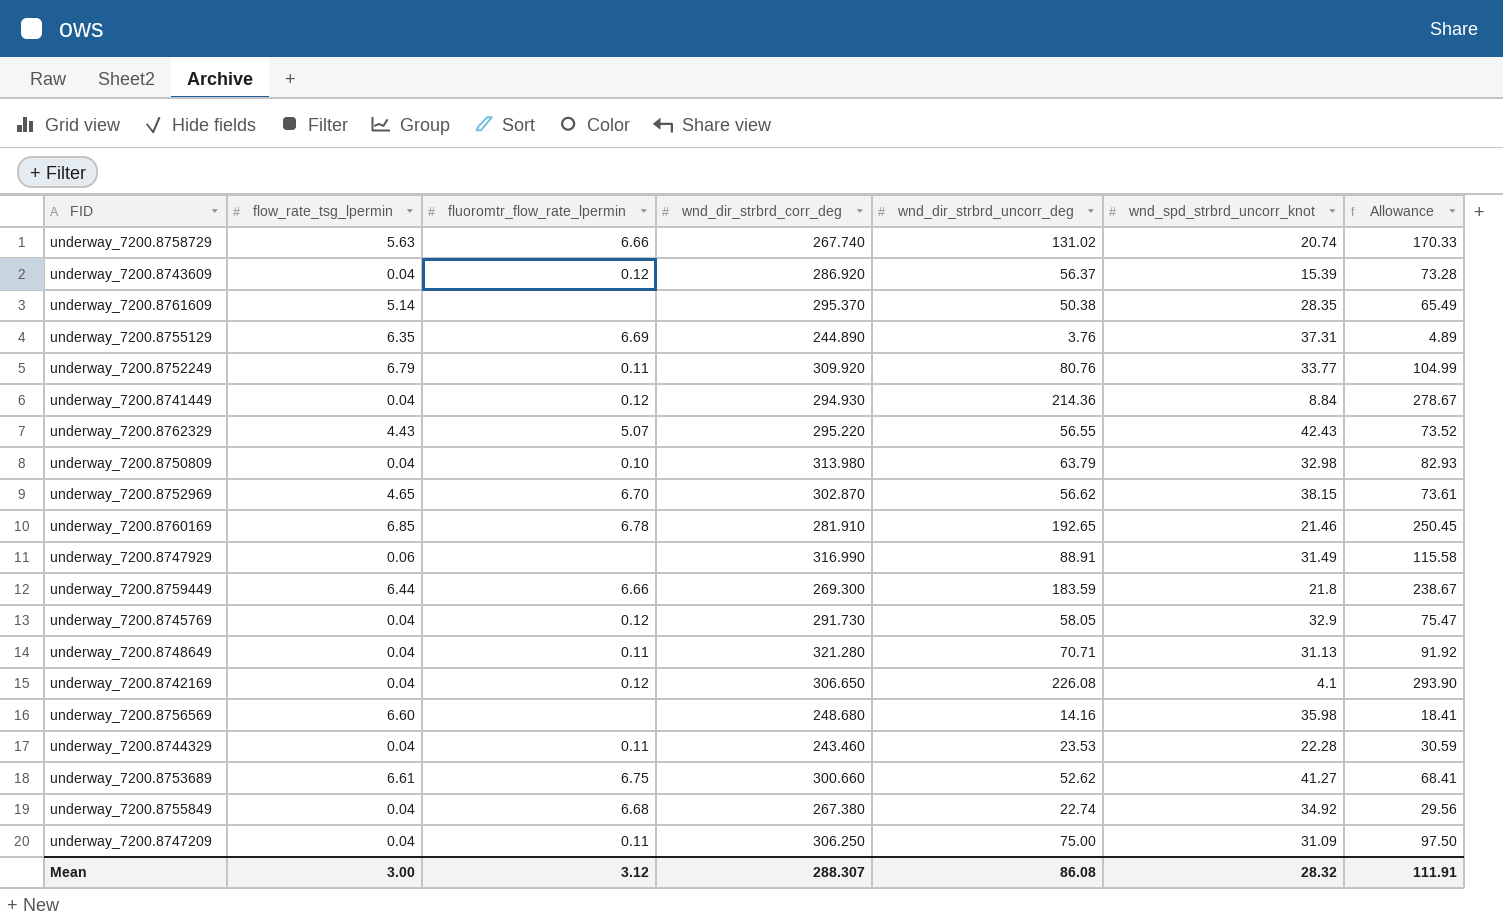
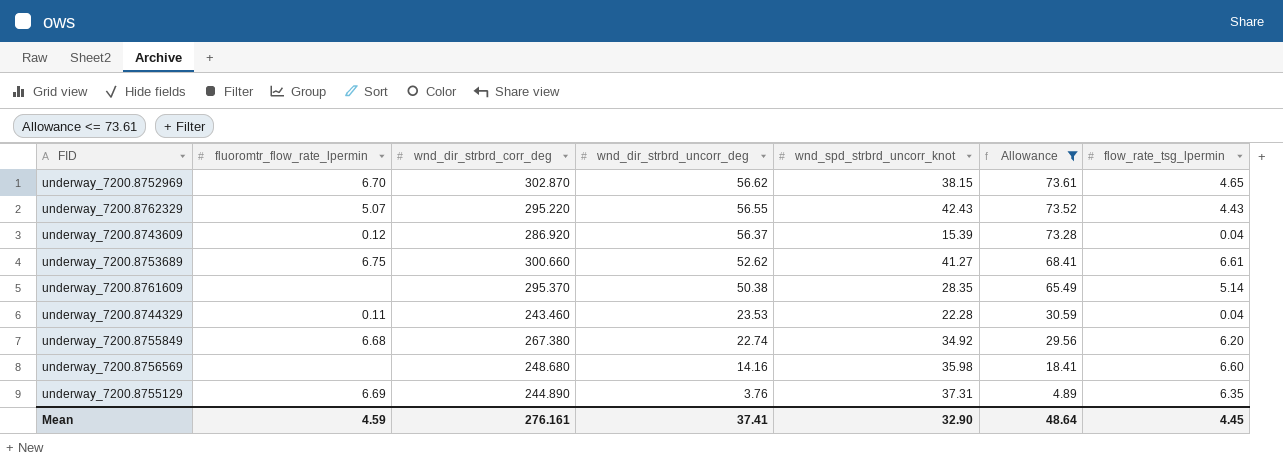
filter: none -> Allowance <= 73.61
row order: none -> wnd_dir_strbrd_uncorr_deg descending
column flow_rate_tsg_lpermin | position: 2 -> 7
underway_7200.8755849 | flow_rate_tsg_lpermin: 0.04 -> 6.20
Mean | fluoromtr_flow_rate_lpermin: 3.12 -> 4.59
Mean | wnd_dir_strbrd_corr_deg: 288.307 -> 276.161
Mean | wnd_dir_strbrd_uncorr_deg: 86.08 -> 37.41
Mean | wnd_spd_strbrd_uncorr_knot: 28.32 -> 32.90
Mean | Allowance: 111.91 -> 48.64
Mean | flow_rate_tsg_lpermin: 3.00 -> 4.45

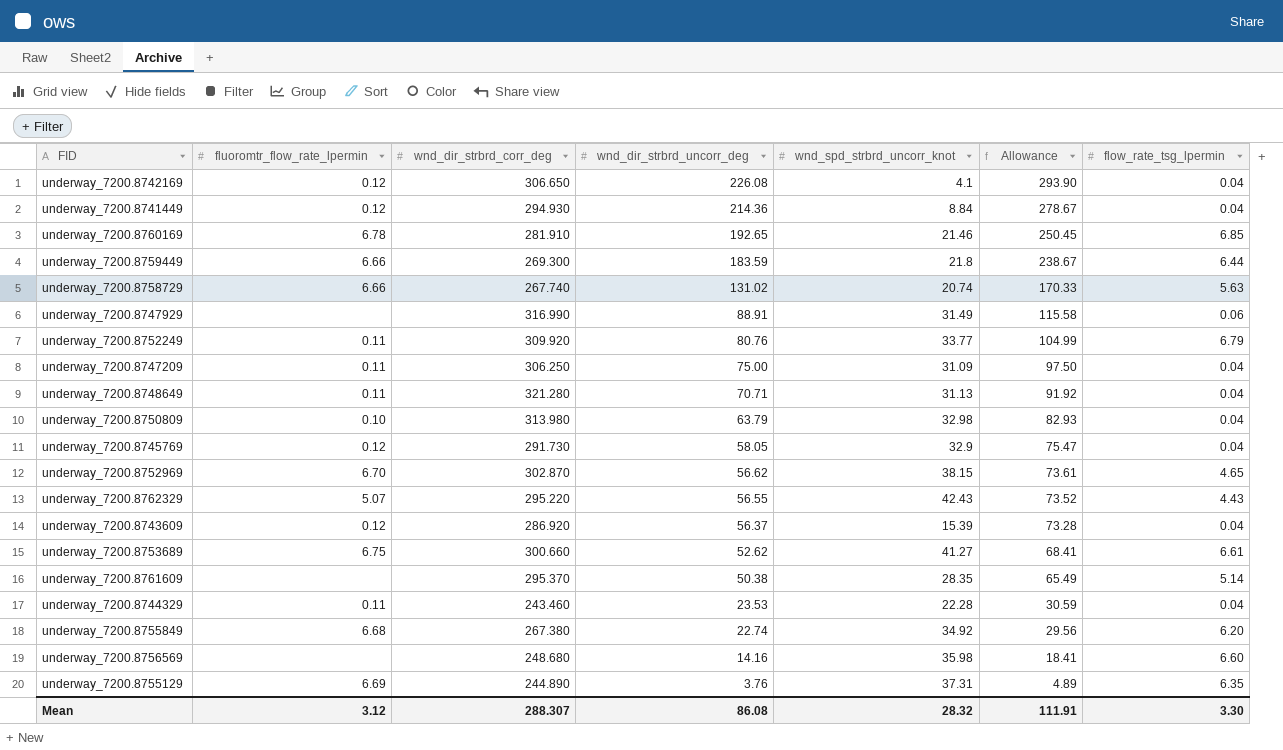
filter: Allowance <= 73.61 -> none
Mean | fluoromtr_flow_rate_lpermin: 4.59 -> 3.12
Mean | wnd_dir_strbrd_corr_deg: 276.161 -> 288.307
Mean | wnd_dir_strbrd_uncorr_deg: 37.41 -> 86.08
Mean | wnd_spd_strbrd_uncorr_knot: 32.90 -> 28.32
Mean | Allowance: 48.64 -> 111.91
Mean | flow_rate_tsg_lpermin: 4.45 -> 3.30

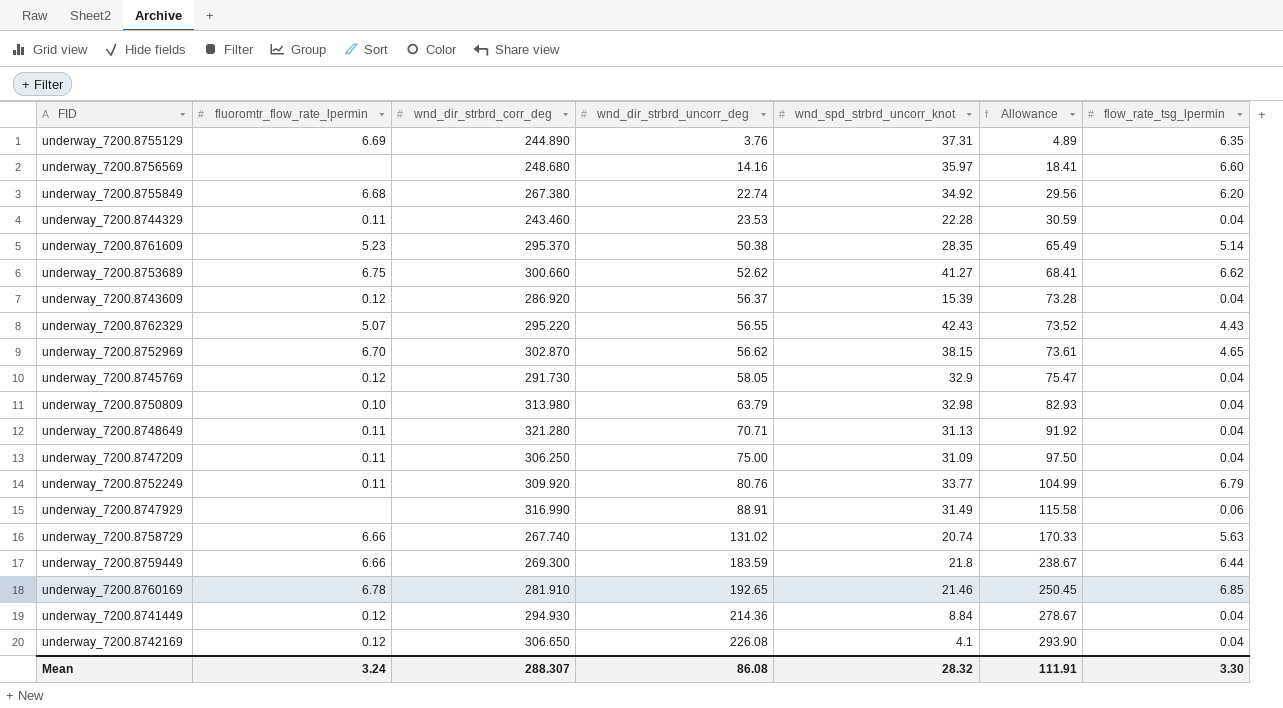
row order: wnd_dir_strbrd_uncorr_deg descending -> wnd_dir_strbrd_uncorr_deg ascending
underway_7200.8756569 | wnd_spd_strbrd_uncorr_knot: 35.98 -> 35.97
underway_7200.8761609 | fluoromtr_flow_rate_lpermin: none -> 5.23
underway_7200.8753689 | flow_rate_tsg_lpermin: 6.61 -> 6.62
Mean | fluoromtr_flow_rate_lpermin: 3.12 -> 3.24

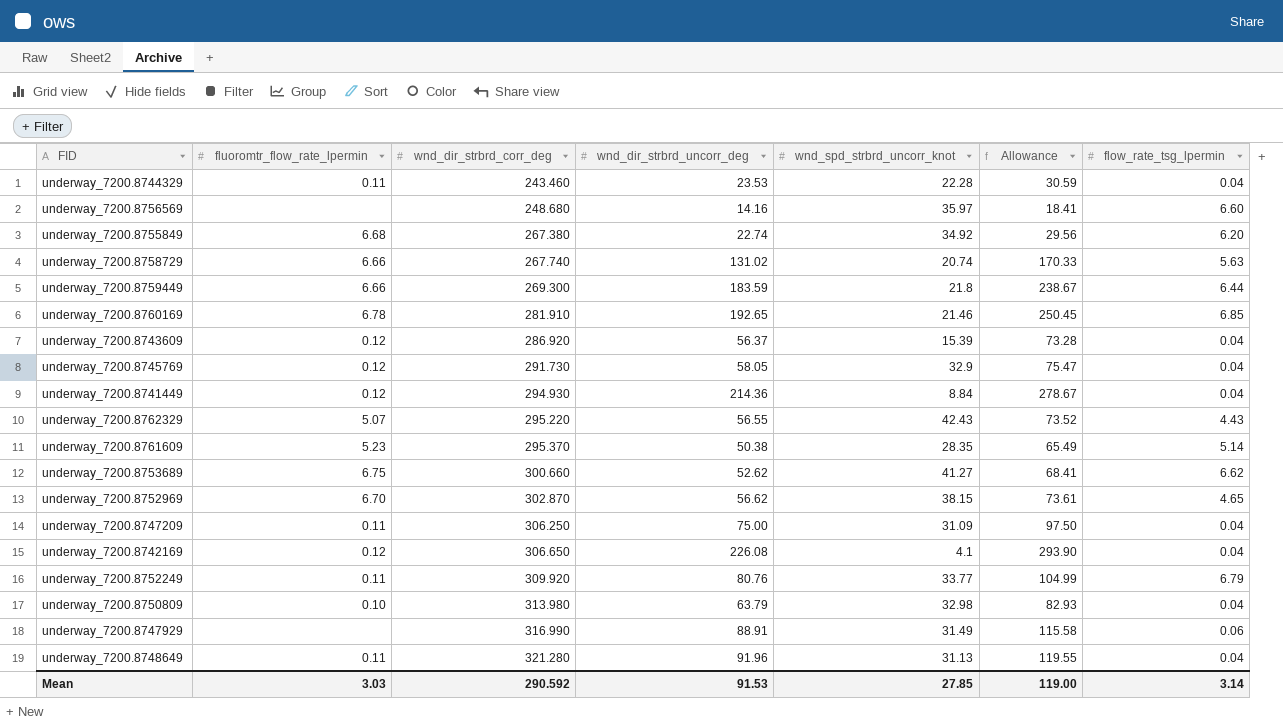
row order: wnd_dir_strbrd_uncorr_deg ascending -> wnd_dir_strbrd_corr_deg ascending
row underway_7200.8755129: 6.69 | 244.890 | 3.76 | 37.31 | 4.89 | 6.35 -> none
underway_7200.8748649 | wnd_dir_strbrd_uncorr_deg: 70.71 -> 91.96
underway_7200.8748649 | Allowance: 91.92 -> 119.55
Mean | fluoromtr_flow_rate_lpermin: 3.24 -> 3.03
Mean | wnd_dir_strbrd_corr_deg: 288.307 -> 290.592
Mean | wnd_dir_strbrd_uncorr_deg: 86.08 -> 91.53
Mean | wnd_spd_strbrd_uncorr_knot: 28.32 -> 27.85
Mean | Allowance: 111.91 -> 119.00
Mean | flow_rate_tsg_lpermin: 3.30 -> 3.14

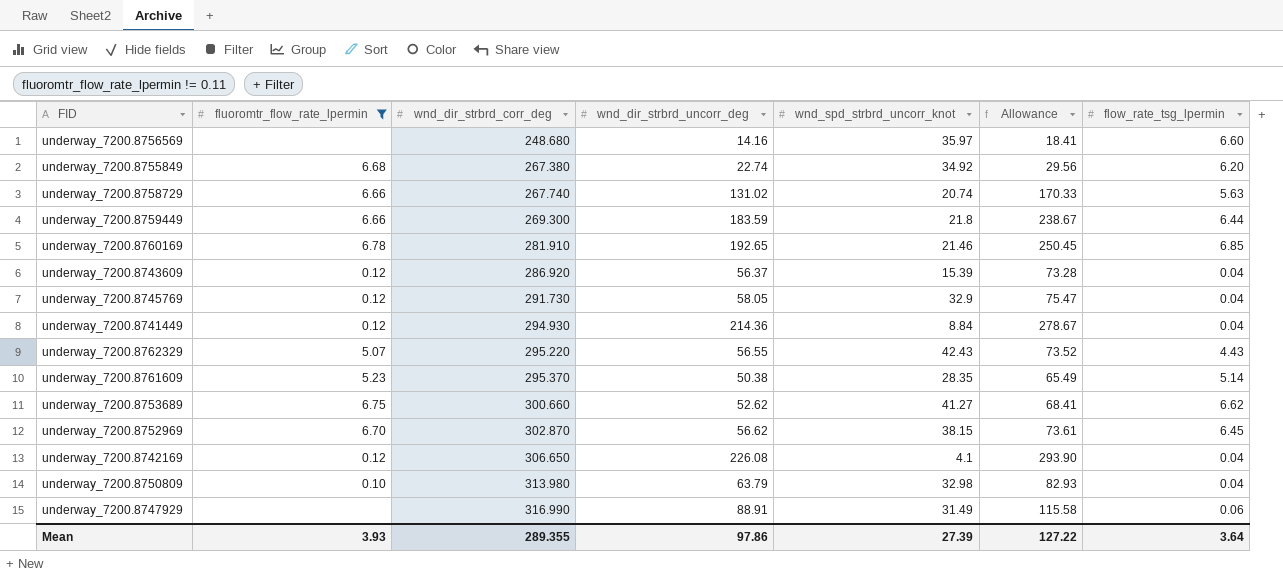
filter: none -> fluoromtr_flow_rate_lpermin != 0.11
underway_7200.8752969 | flow_rate_tsg_lpermin: 4.65 -> 6.45
Mean | fluoromtr_flow_rate_lpermin: 3.03 -> 3.93
Mean | wnd_dir_strbrd_corr_deg: 290.592 -> 289.355
Mean | wnd_dir_strbrd_uncorr_deg: 91.53 -> 97.86
Mean | wnd_spd_strbrd_uncorr_knot: 27.85 -> 27.39
Mean | Allowance: 119.00 -> 127.22
Mean | flow_rate_tsg_lpermin: 3.14 -> 3.64

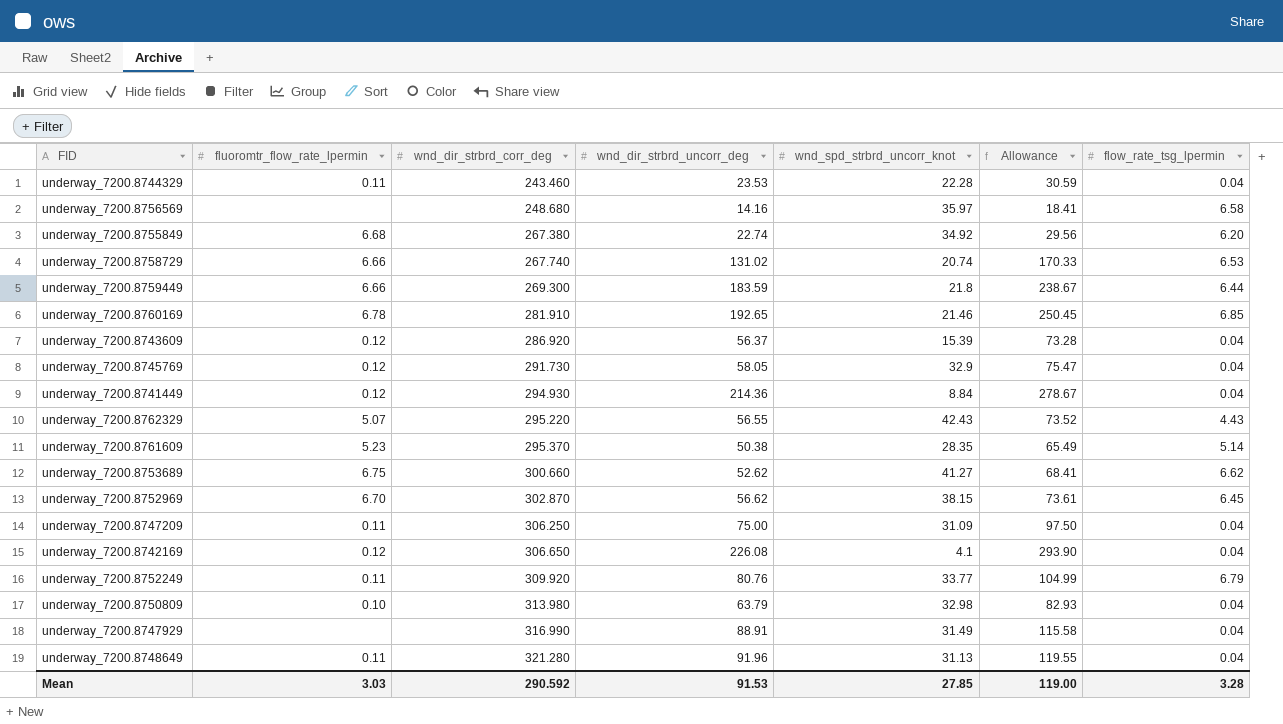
filter: fluoromtr_flow_rate_lpermin != 0.11 -> none
underway_7200.8756569 | flow_rate_tsg_lpermin: 6.60 -> 6.58
underway_7200.8758729 | flow_rate_tsg_lpermin: 5.63 -> 6.53
underway_7200.8747929 | flow_rate_tsg_lpermin: 0.06 -> 0.04
Mean | fluoromtr_flow_rate_lpermin: 3.93 -> 3.03
Mean | wnd_dir_strbrd_corr_deg: 289.355 -> 290.592
Mean | wnd_dir_strbrd_uncorr_deg: 97.86 -> 91.53
Mean | wnd_spd_strbrd_uncorr_knot: 27.39 -> 27.85
Mean | Allowance: 127.22 -> 119.00
Mean | flow_rate_tsg_lpermin: 3.64 -> 3.28

